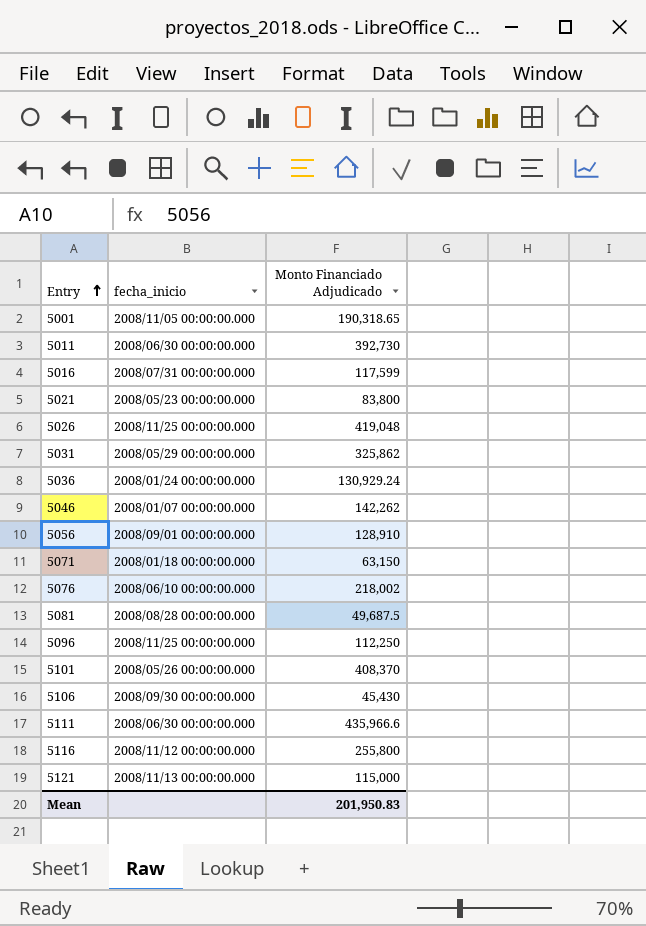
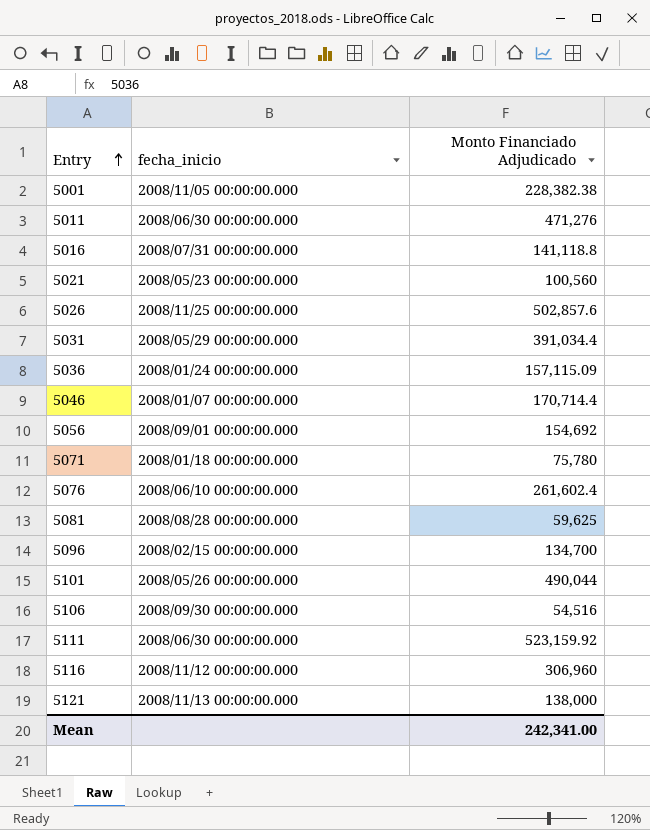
5001 | Monto Financiado Adjudicado: 190,318.65 -> 228,382.38
5011 | Monto Financiado Adjudicado: 392,730 -> 471,276
5016 | Monto Financiado Adjudicado: 117,599 -> 141,118.8
5021 | Monto Financiado Adjudicado: 83,800 -> 100,560
5026 | Monto Financiado Adjudicado: 419,048 -> 502,857.6
5031 | Monto Financiado Adjudicado: 325,862 -> 391,034.4
5036 | Monto Financiado Adjudicado: 130,929.24 -> 157,115.09
5046 | Monto Financiado Adjudicado: 142,262 -> 170,714.4
5056 | Monto Financiado Adjudicado: 128,910 -> 154,692
5071 | Monto Financiado Adjudicado: 63,150 -> 75,780
5076 | Monto Financiado Adjudicado: 218,002 -> 261,602.4
5081 | Monto Financiado Adjudicado: 49,687.5 -> 59,625
5096 | fecha_inicio: 2008/11/25 00:00:00.000 -> 2008/02/15 00:00:00.000
5096 | Monto Financiado Adjudicado: 112,250 -> 134,700
5101 | Monto Financiado Adjudicado: 408,370 -> 490,044
5106 | Monto Financiado Adjudicado: 45,430 -> 54,516
5111 | Monto Financiado Adjudicado: 435,966.6 -> 523,159.92
5116 | Monto Financiado Adjudicado: 255,800 -> 306,960
5121 | Monto Financiado Adjudicado: 115,000 -> 138,000
Mean | Monto Financiado Adjudicado: 201,950.83 -> 242,341.00

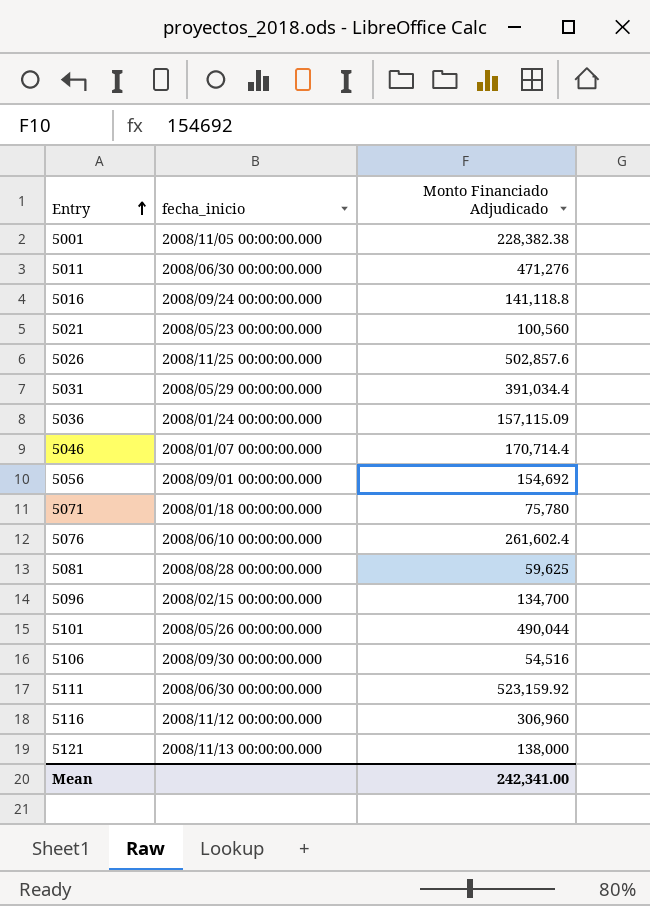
5016 | fecha_inicio: 2008/07/31 00:00:00.000 -> 2008/09/24 00:00:00.000

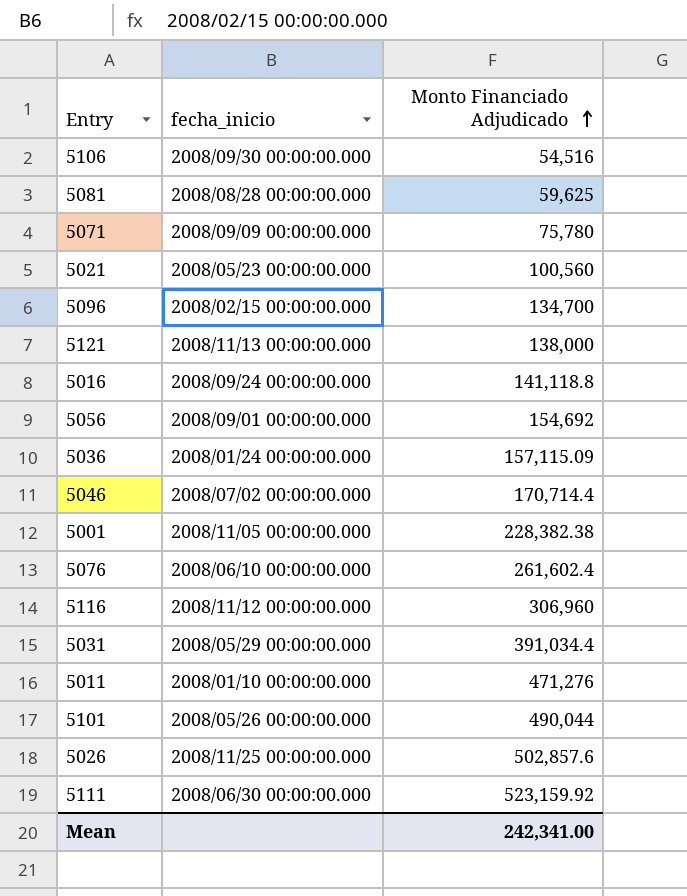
row order: Entry ascending -> Monto Financiado Adjudicado ascending
5071 | fecha_inicio: 2008/01/18 00:00:00.000 -> 2008/09/09 00:00:00.000
5046 | fecha_inicio: 2008/01/07 00:00:00.000 -> 2008/07/02 00:00:00.000
5011 | fecha_inicio: 2008/06/30 00:00:00.000 -> 2008/01/10 00:00:00.000

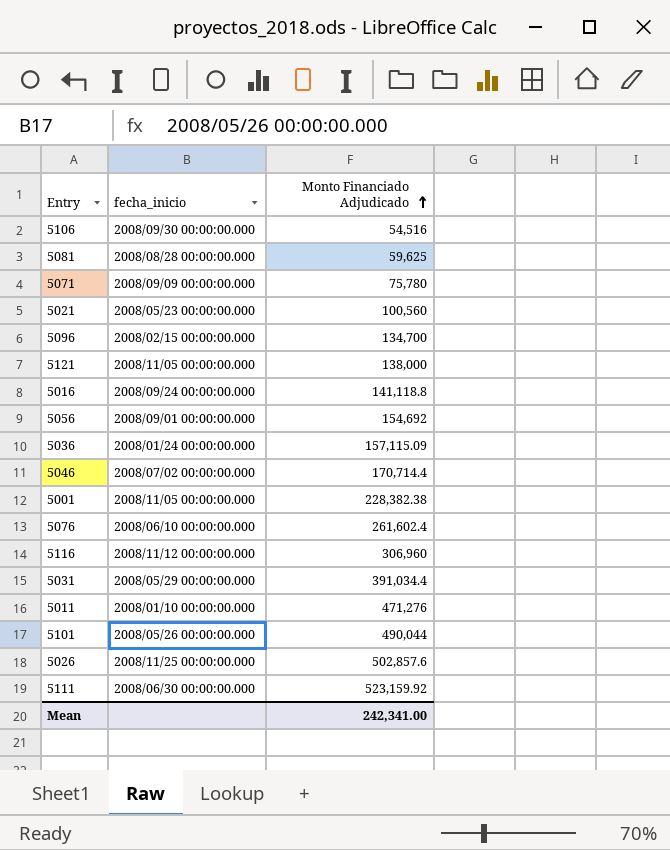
5121 | fecha_inicio: 2008/11/13 00:00:00.000 -> 2008/11/05 00:00:00.000

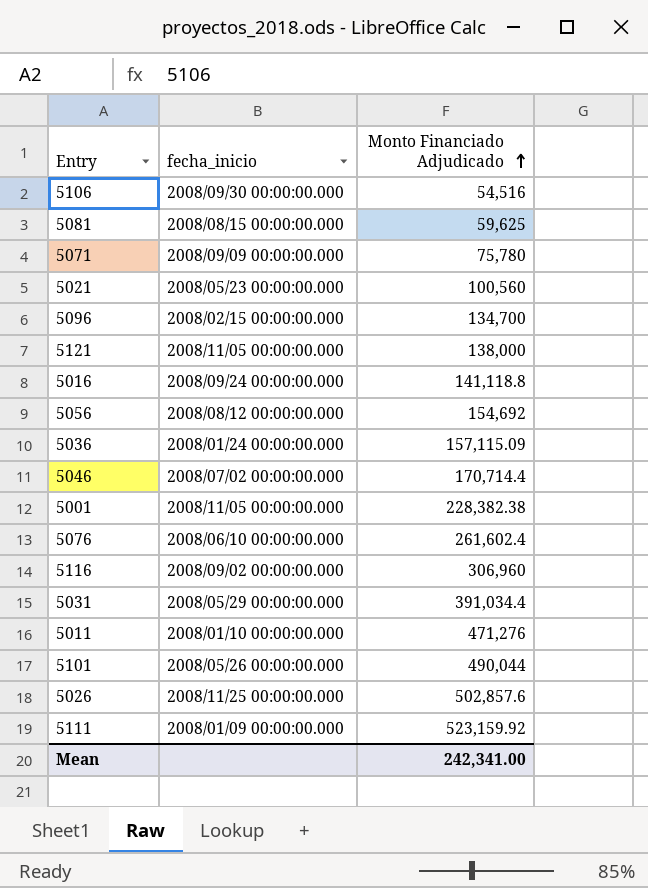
5081 | fecha_inicio: 2008/08/28 00:00:00.000 -> 2008/08/15 00:00:00.000
5056 | fecha_inicio: 2008/09/01 00:00:00.000 -> 2008/08/12 00:00:00.000
5116 | fecha_inicio: 2008/11/12 00:00:00.000 -> 2008/09/02 00:00:00.000
5111 | fecha_inicio: 2008/06/30 00:00:00.000 -> 2008/01/09 00:00:00.000

